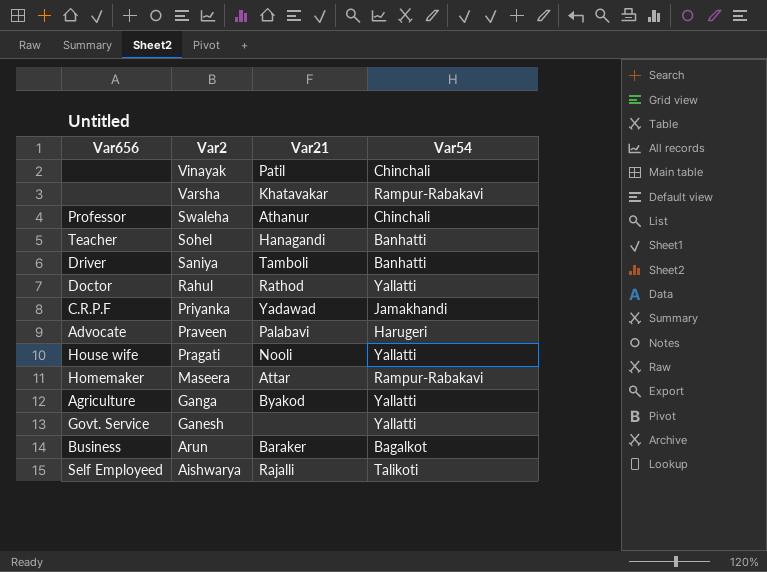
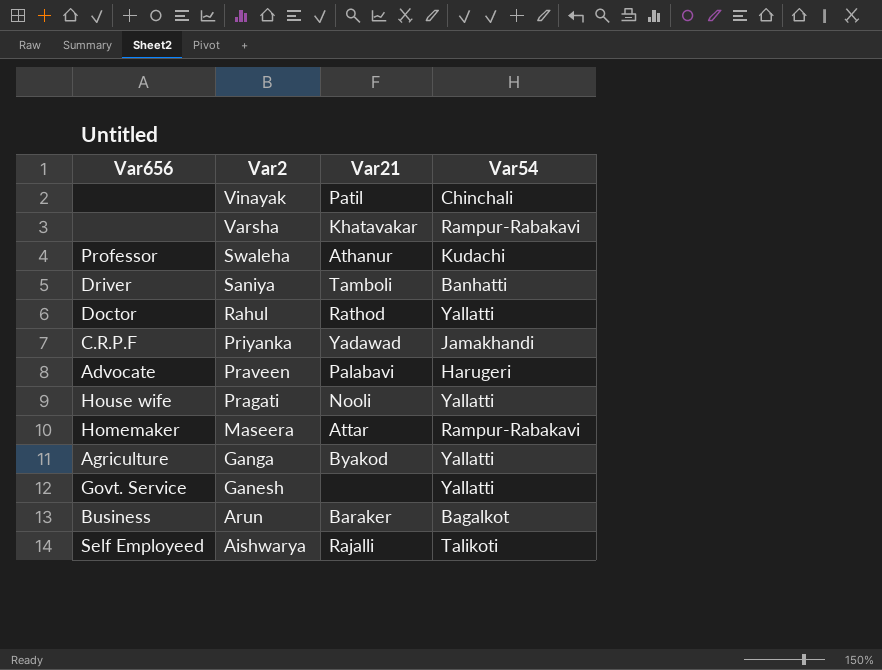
row Sohel: Teacher | Hanagandi | Banhatti -> none
Swaleha | Var54: Chinchali -> Kudachi

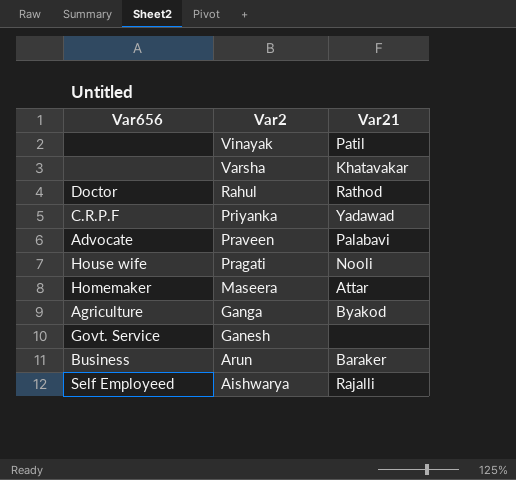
column Var54 | position: 4 -> none
row Swaleha: Professor | Athanur | Kudachi -> none
row Saniya: Driver | Tamboli | Banhatti -> none

